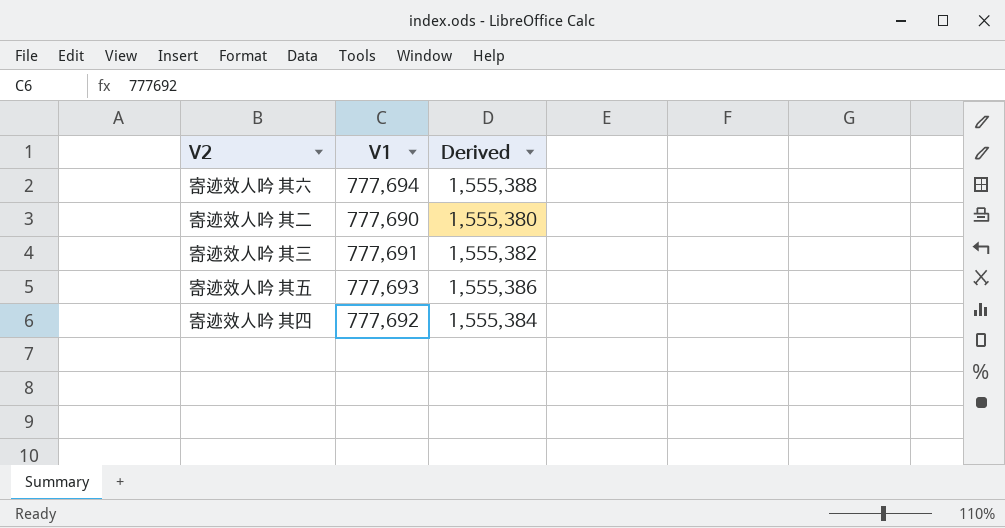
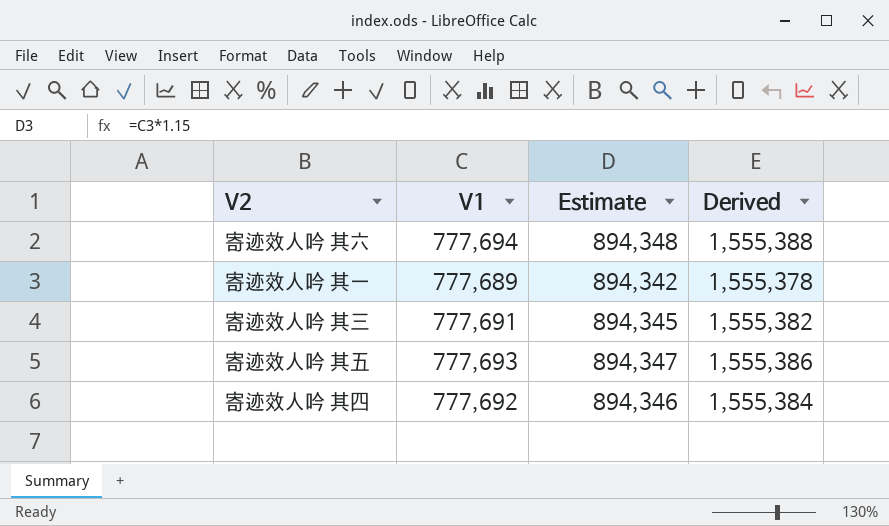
column Estimate | formula: none -> [V1] * 1.15
row 寄迹效人吟 其二: 777,690 | 1,555,380 -> none
row 寄迹效人吟 其一: none -> 777,689 | 894,342 | 1,555,378

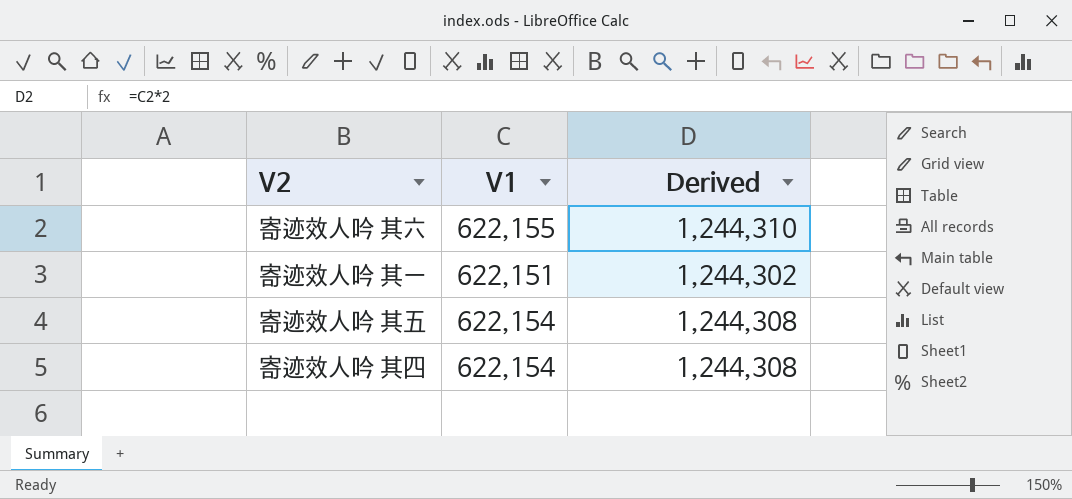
column Estimate | formula: [V1] * 1.15 -> none
row 寄迹效人吟 其三: 777,691 | 894,345 | 1,555,382 -> none
寄迹效人吟 其六 | V1: 777,694 -> 622,155
寄迹效人吟 其六 | Derived: 1,555,388 -> 1,244,310
寄迹效人吟 其一 | V1: 777,689 -> 622,151
寄迹效人吟 其一 | Derived: 1,555,378 -> 1,244,302
寄迹效人吟 其五 | V1: 777,693 -> 622,154
寄迹效人吟 其五 | Derived: 1,555,386 -> 1,244,308
寄迹效人吟 其四 | V1: 777,692 -> 622,154
寄迹效人吟 其四 | Derived: 1,555,384 -> 1,244,308

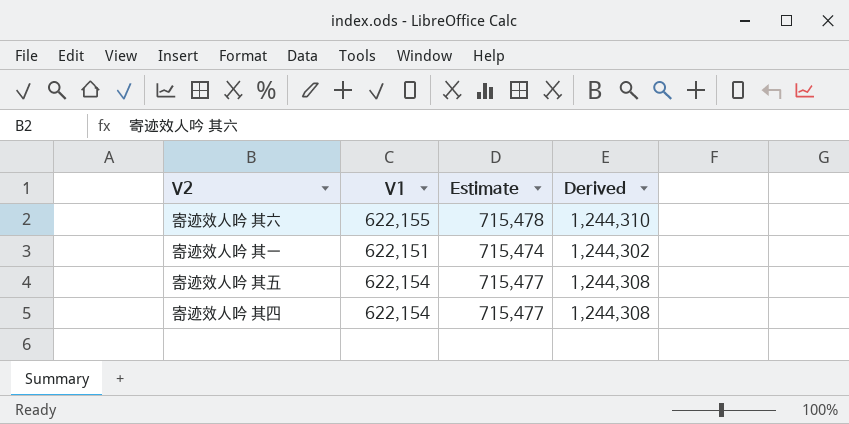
column Estimate | formula: none -> [V1] * 1.15

